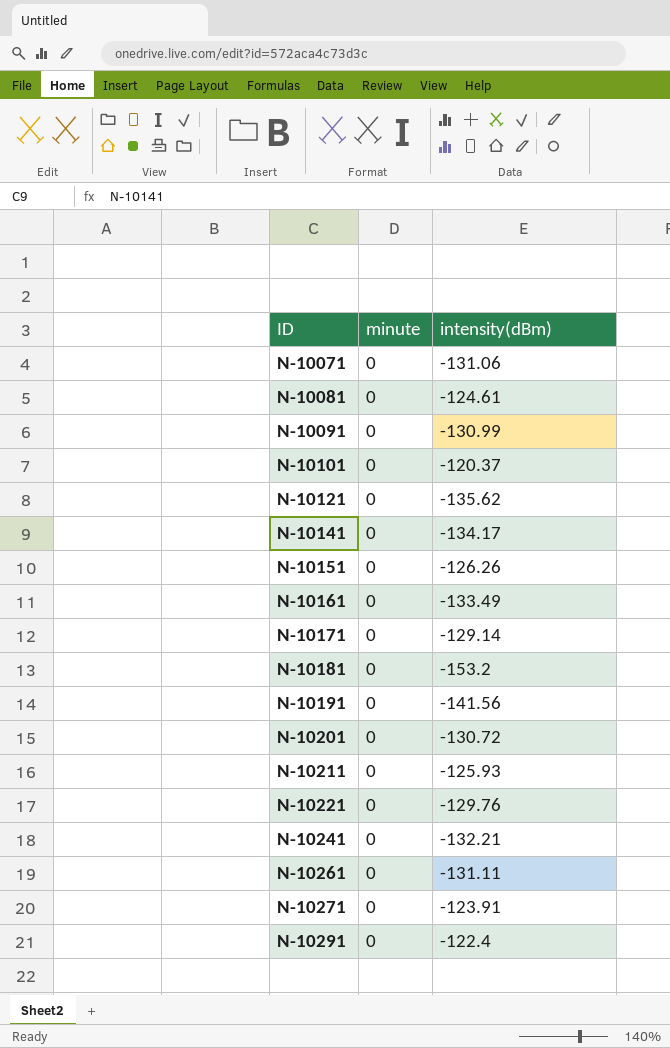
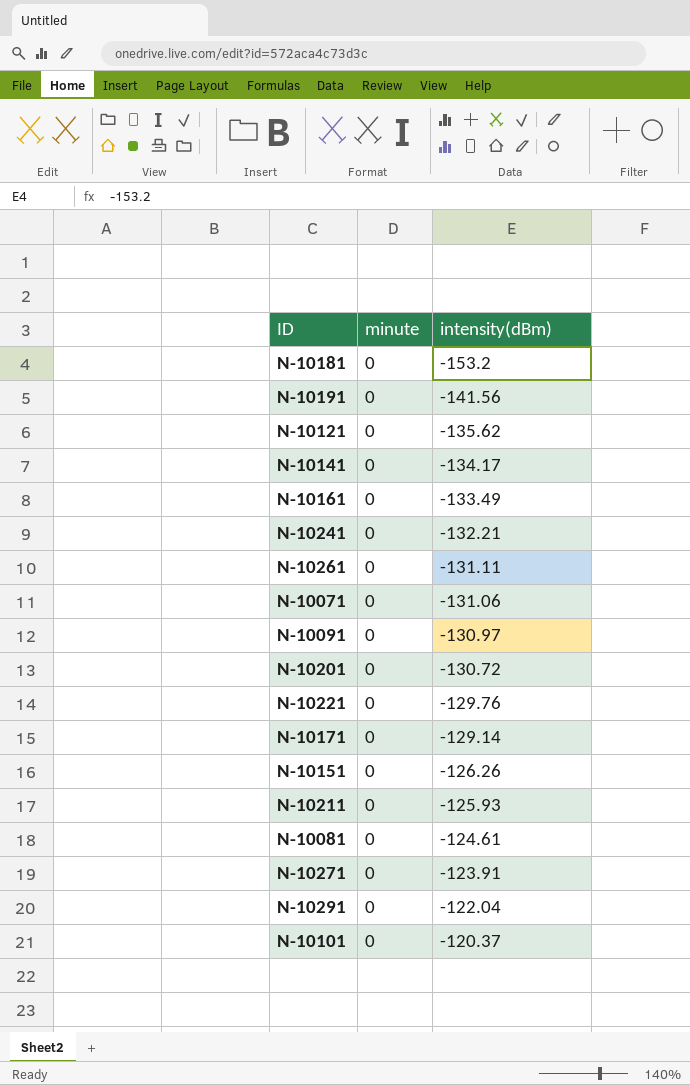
row order: ID ascending -> intensity(dBm) ascending
N-10091 | intensity(dBm): -130.99 -> -130.97
N-10291 | intensity(dBm): -122.4 -> -122.04

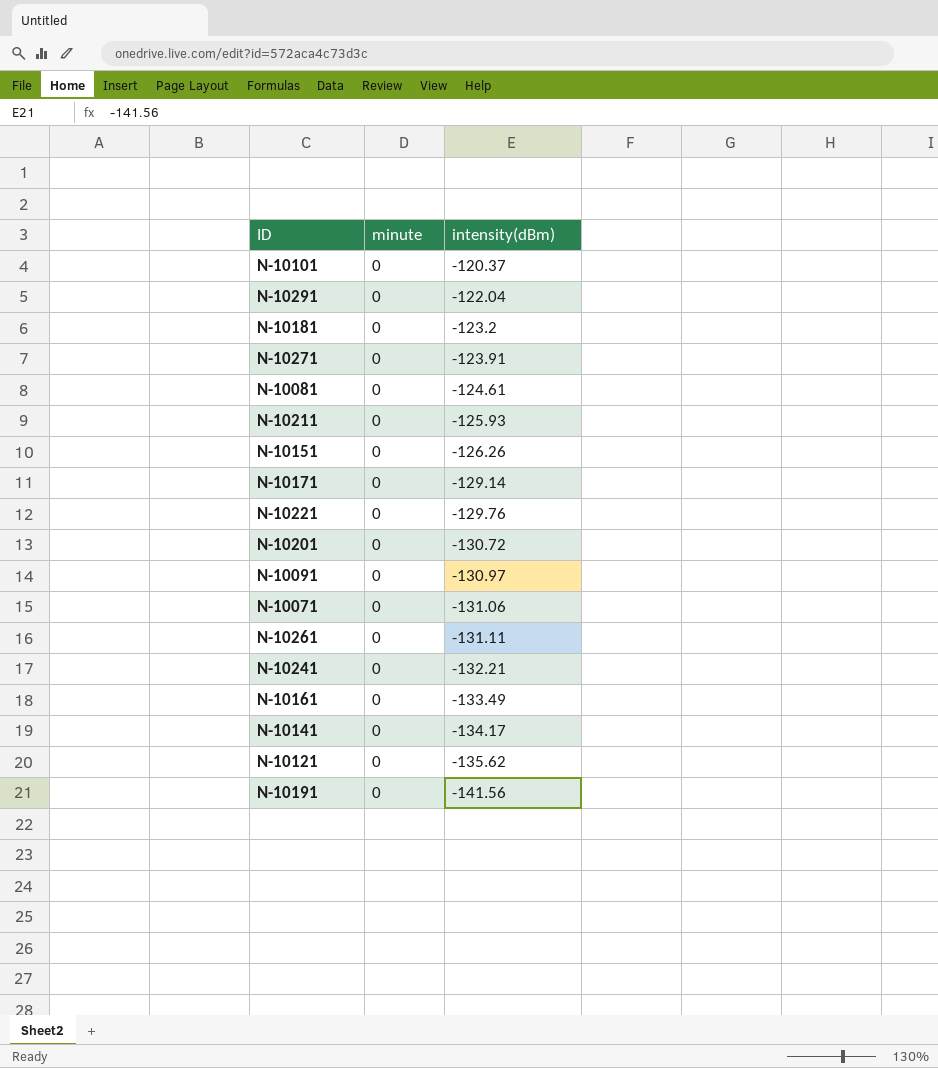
row order: intensity(dBm) ascending -> intensity(dBm) descending
N-10181 | intensity(dBm): -153.2 -> -123.2

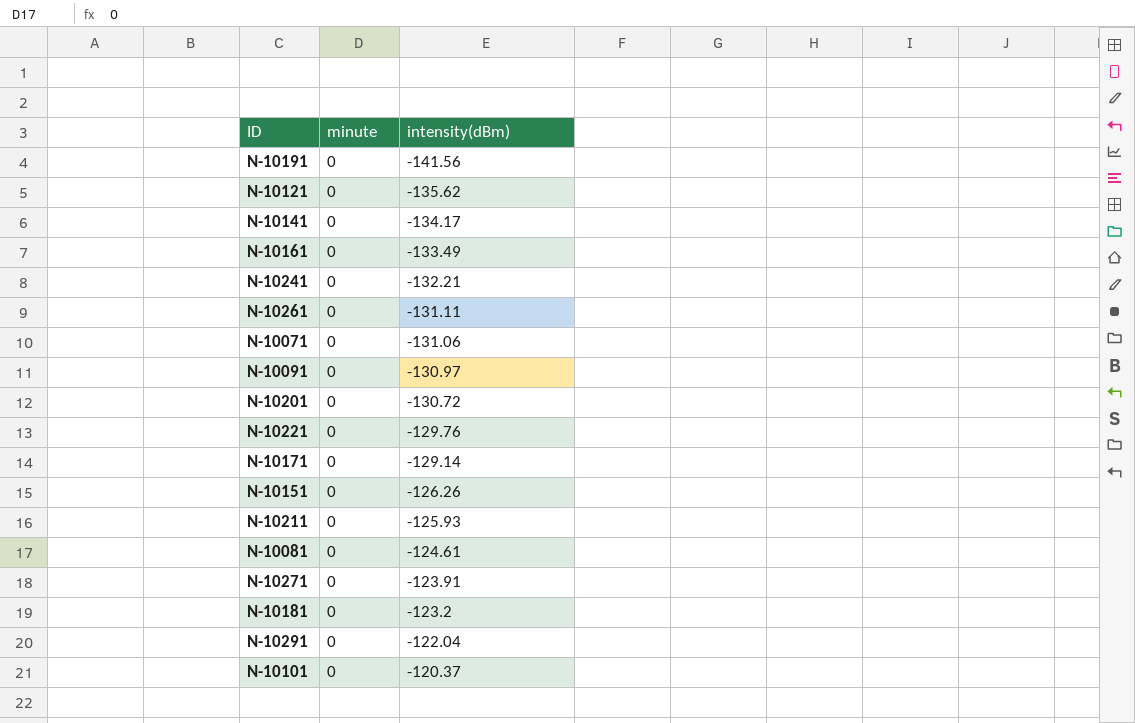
row order: intensity(dBm) descending -> intensity(dBm) ascending

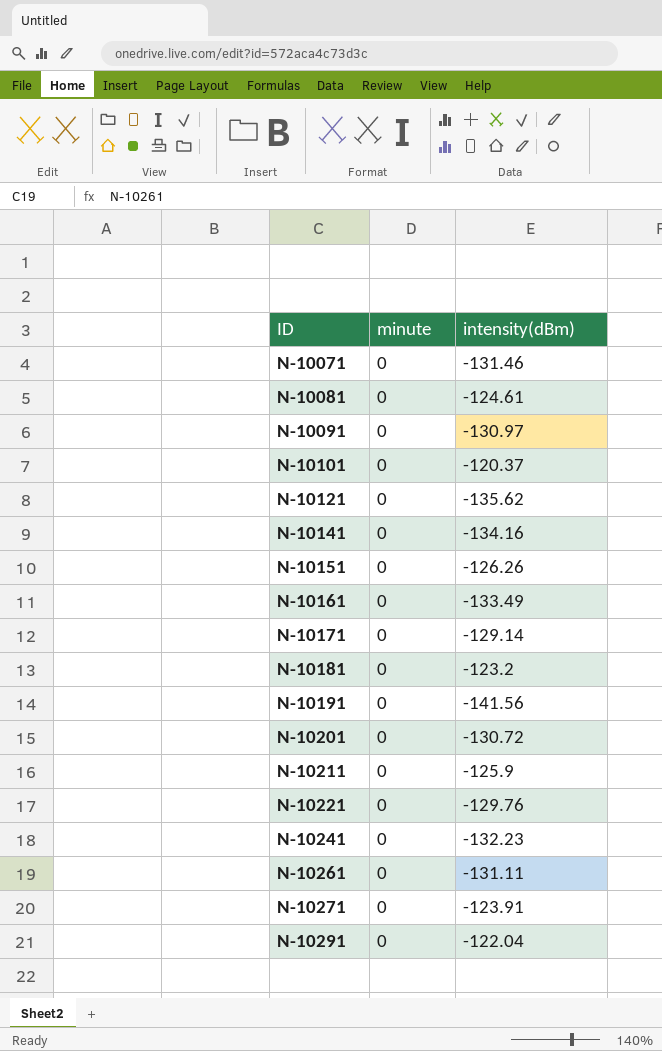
row order: intensity(dBm) ascending -> ID ascending
N-10071 | intensity(dBm): -131.06 -> -131.46
N-10141 | intensity(dBm): -134.17 -> -134.16
N-10211 | intensity(dBm): -125.93 -> -125.9
N-10241 | intensity(dBm): -132.21 -> -132.23

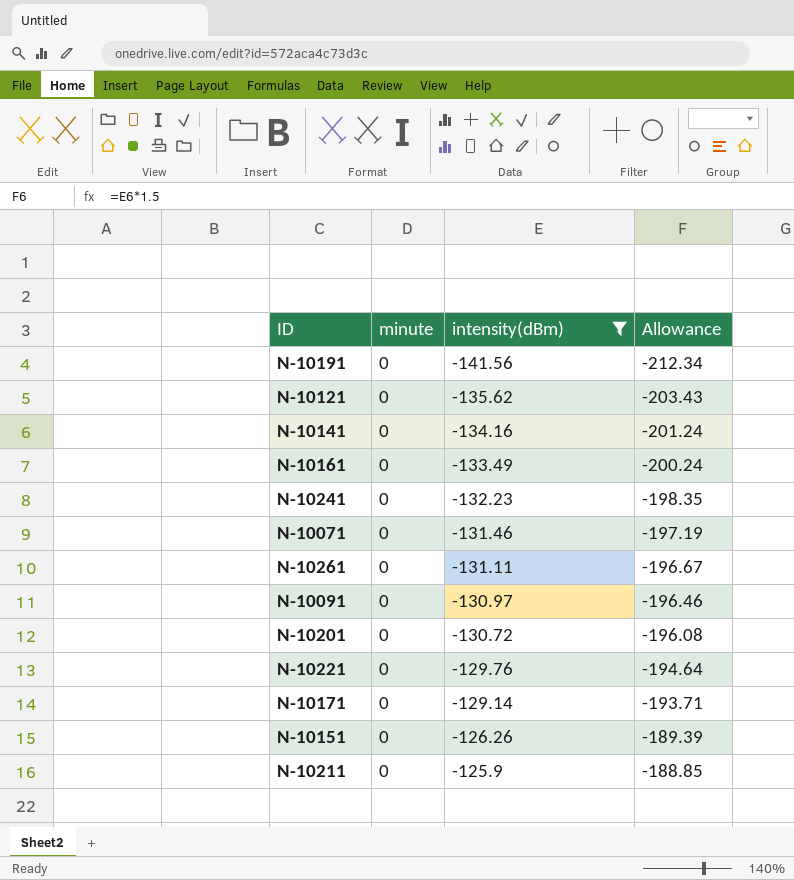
filter: none -> intensity(dBm) <= -125.9
row order: ID ascending -> intensity(dBm) ascending
column Allowance | formula: none -> [intensity(dBm)] * 1.5

